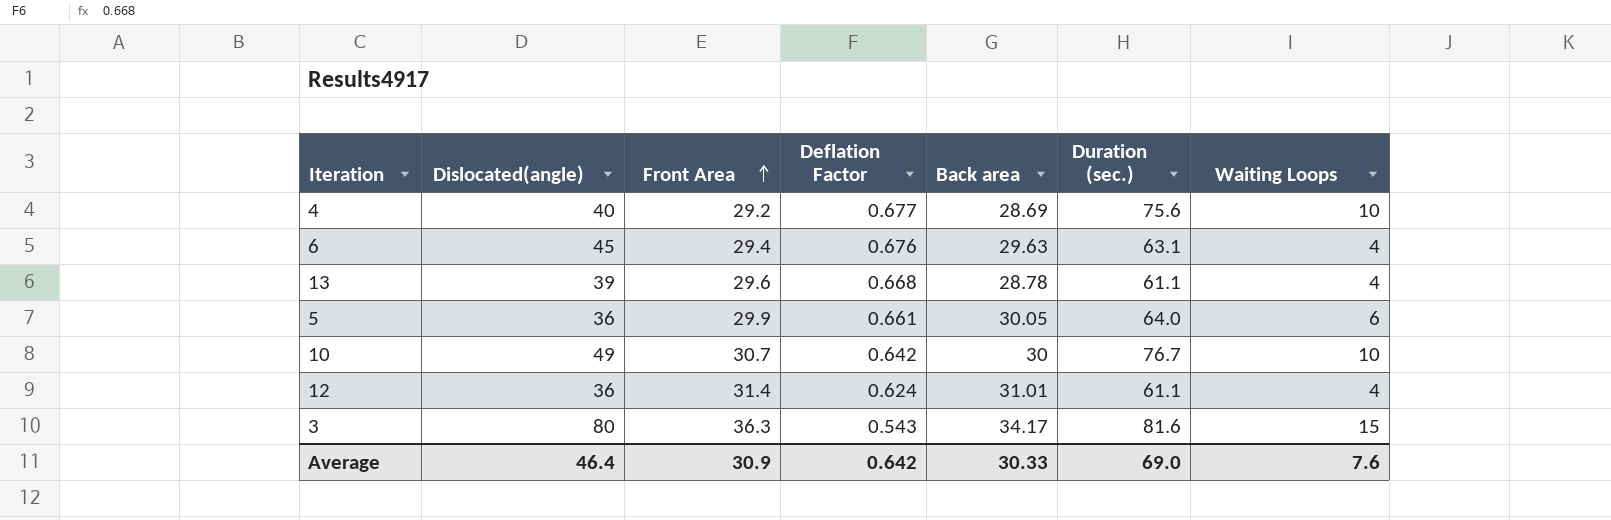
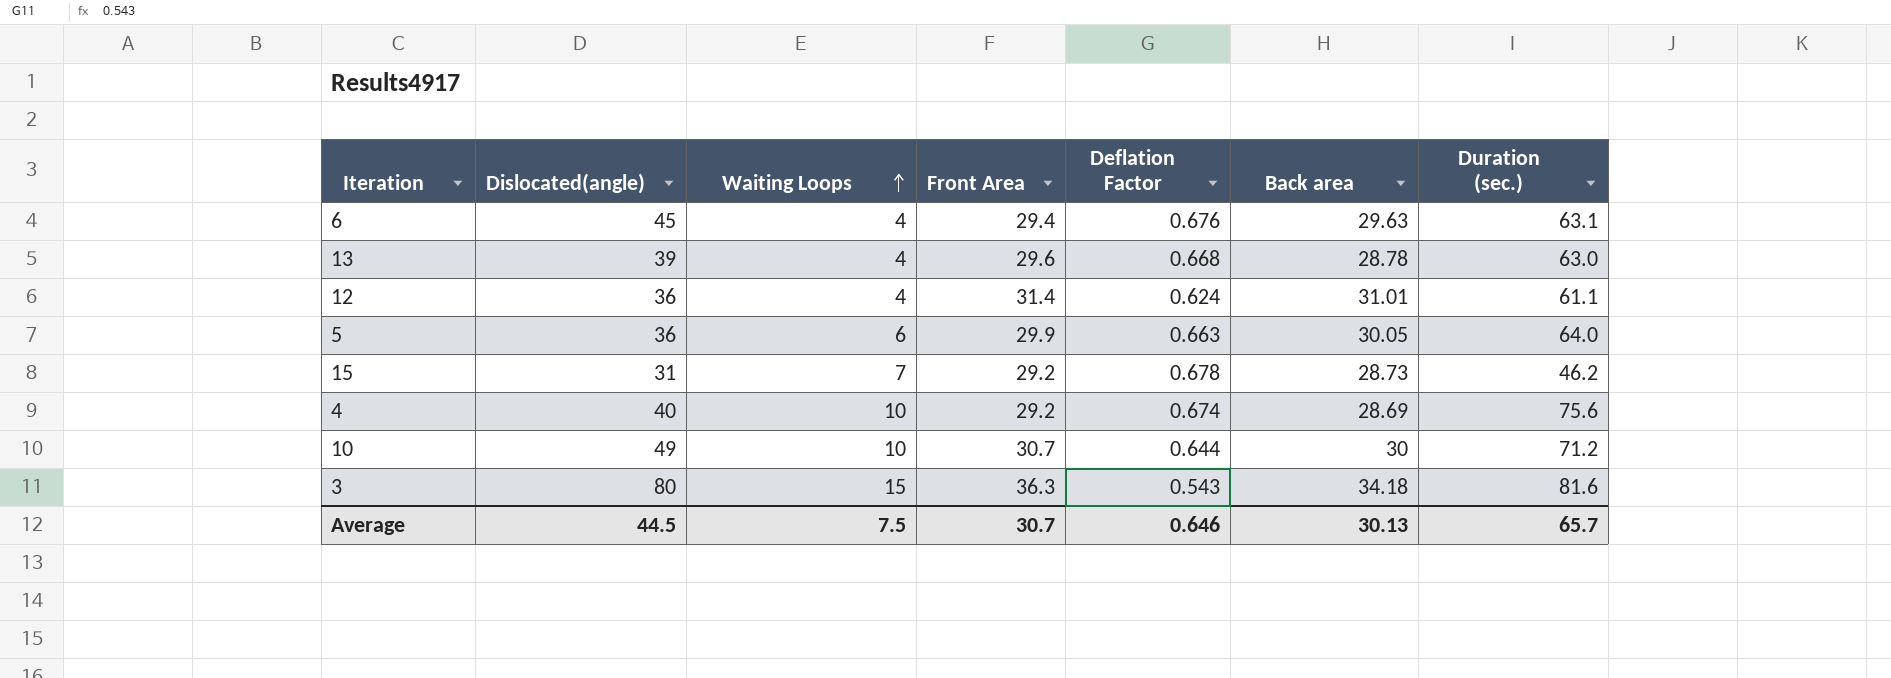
row order: Front Area ascending -> Waiting Loops ascending
column Waiting Loops | position: 7 -> 3
13 | Duration (sec.): 61.1 -> 63.0
5 | Deflation Factor: 0.661 -> 0.663
row 15: none -> 31 | 7 | 29.2 | 0.678 | 28.73 | 46.2
4 | Deflation Factor: 0.677 -> 0.674
10 | Deflation Factor: 0.642 -> 0.644
10 | Duration (sec.): 76.7 -> 71.2
3 | Back area: 34.17 -> 34.18
Average | Dislocated(angle): 46.4 -> 44.5
Average | Waiting Loops: 7.6 -> 7.5
Average | Front Area: 30.9 -> 30.7
Average | Deflation Factor: 0.642 -> 0.646
Average | Back area: 30.33 -> 30.13
Average | Duration (sec.): 69.0 -> 65.7

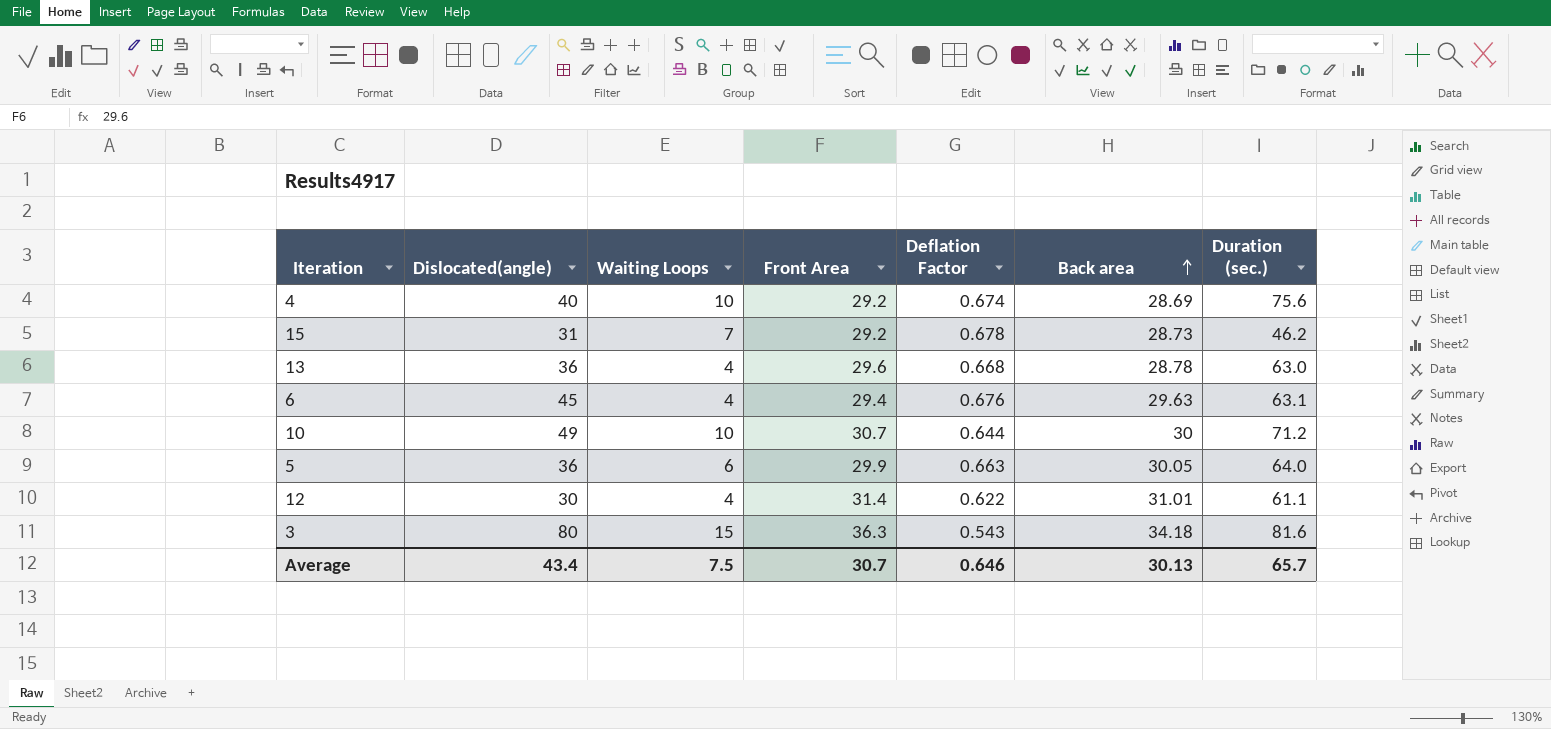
row order: Waiting Loops ascending -> Back area ascending
13 | Dislocated(angle): 39 -> 36
12 | Dislocated(angle): 36 -> 30
12 | Deflation Factor: 0.624 -> 0.622
Average | Dislocated(angle): 44.5 -> 43.4

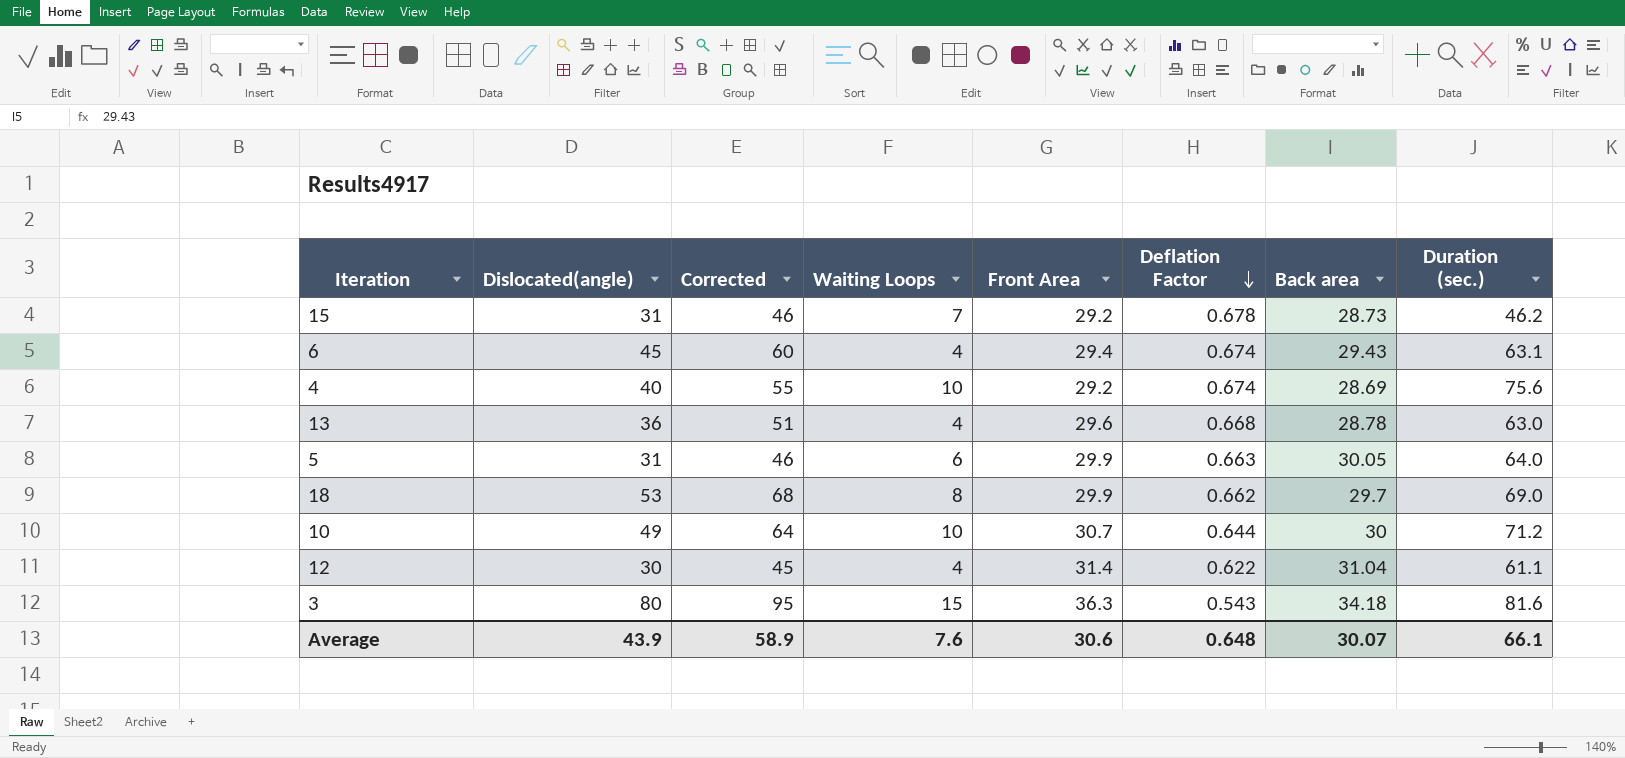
row order: Back area ascending -> Deflation Factor descending
column Corrected | formula: none -> [Dislocated(angle)] + 15
6 | Deflation Factor: 0.676 -> 0.674
6 | Back area: 29.63 -> 29.43
5 | Dislocated(angle): 36 -> 31
row 18: none -> 53 | 68 | 8 | 29.9 | 0.662 | 29.7 | 69.0
12 | Back area: 31.01 -> 31.04
Average | Dislocated(angle): 43.4 -> 43.9
Average | Waiting Loops: 7.5 -> 7.6
Average | Front Area: 30.7 -> 30.6
Average | Deflation Factor: 0.646 -> 0.648
Average | Back area: 30.13 -> 30.07
Average | Duration (sec.): 65.7 -> 66.1

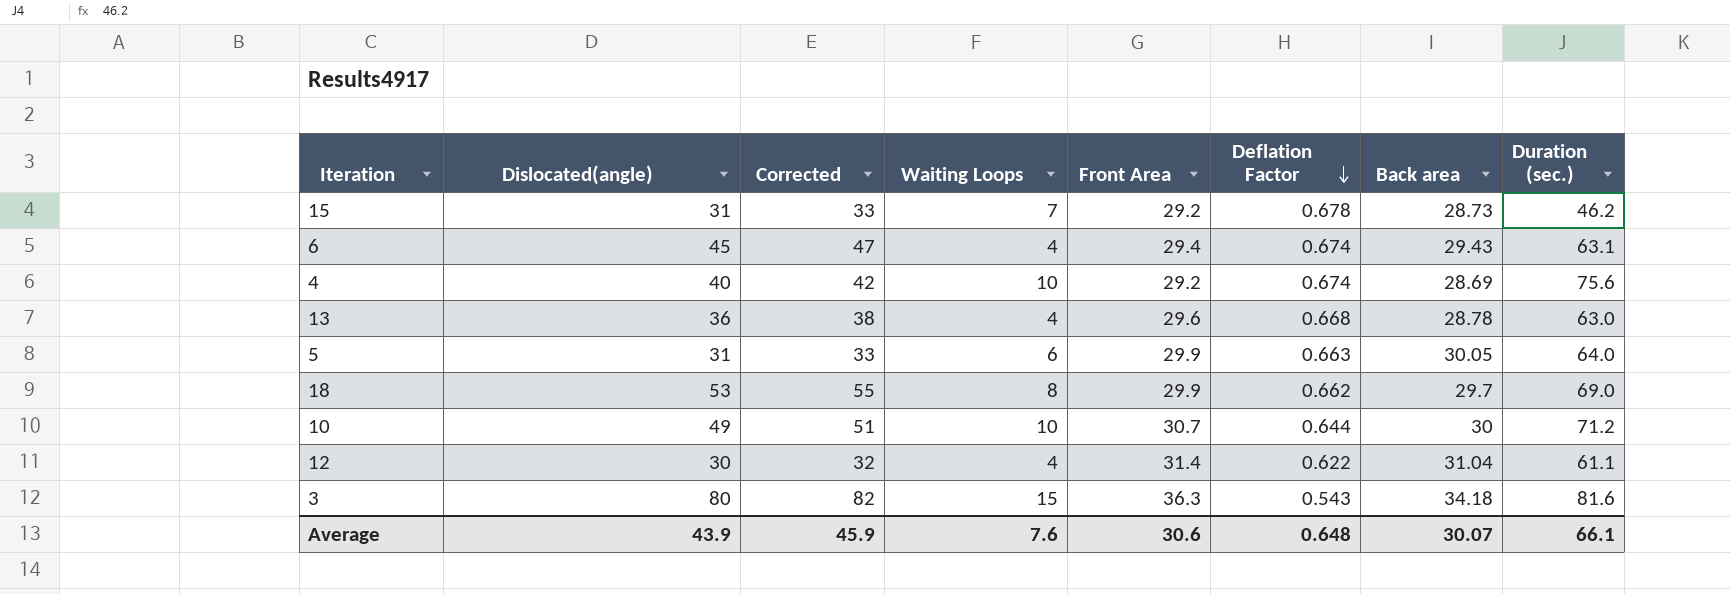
column Corrected | formula: [Dislocated(angle)] + 15 -> [Dislocated(angle)] + 2
Average | Corrected: 58.9 -> 45.9

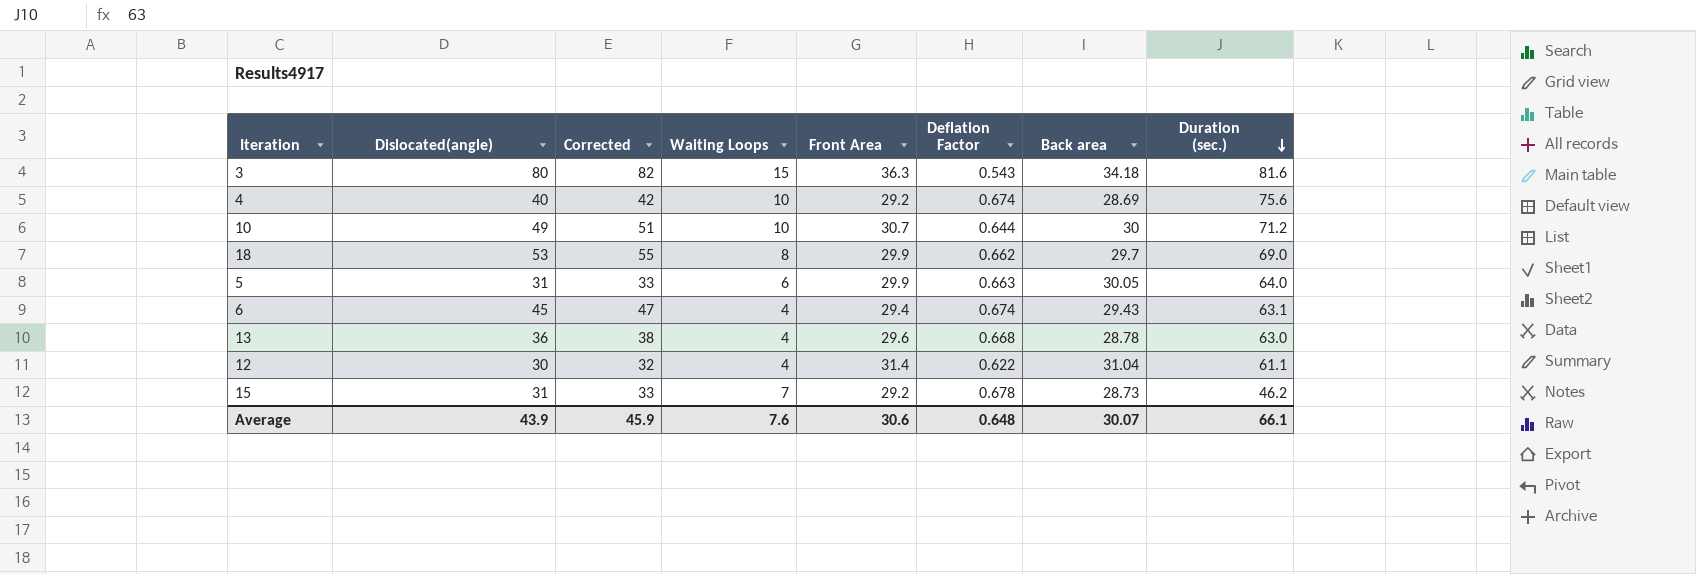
row order: Deflation Factor descending -> Duration (sec.) descending

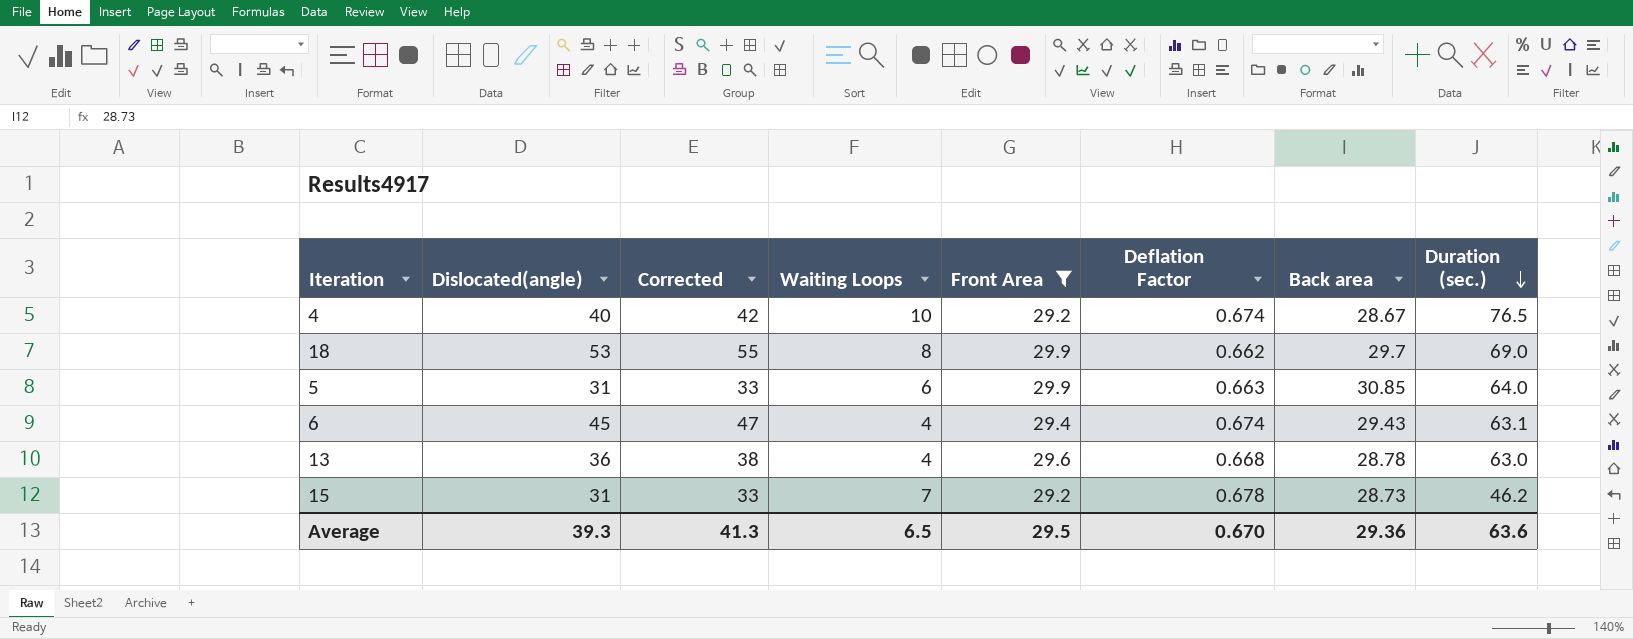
filter: none -> Front Area <= 29.9
4 | Back area: 28.69 -> 28.67
4 | Duration (sec.): 75.6 -> 76.5
5 | Back area: 30.05 -> 30.85
Average | Dislocated(angle): 43.9 -> 39.3
Average | Corrected: 45.9 -> 41.3
Average | Waiting Loops: 7.6 -> 6.5
Average | Front Area: 30.6 -> 29.5
Average | Deflation Factor: 0.648 -> 0.670
Average | Back area: 30.07 -> 29.36
Average | Duration (sec.): 66.1 -> 63.6

